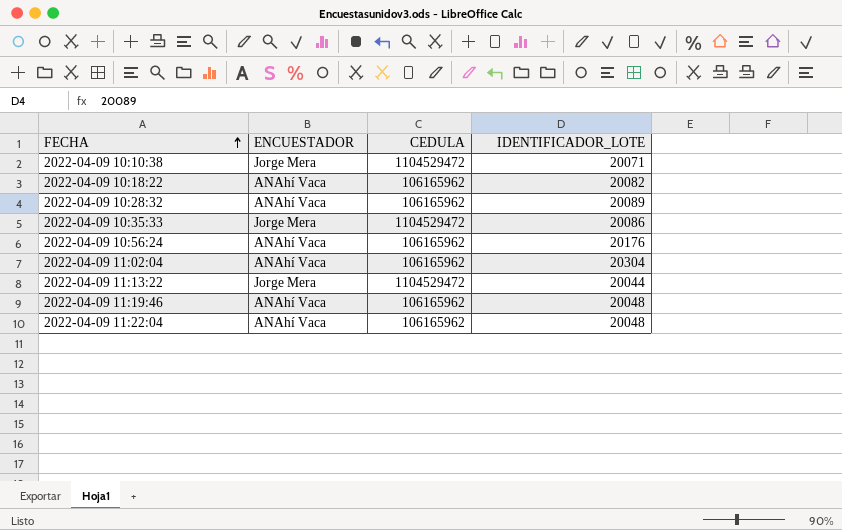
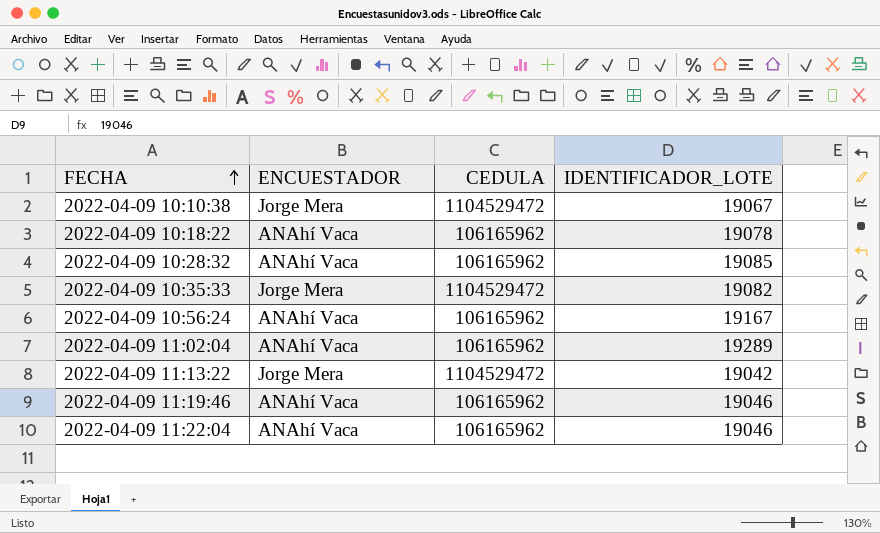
2022-04-09 10:10:38 | IDENTIFICADOR_LOTE: 20071 -> 19067
2022-04-09 10:18:22 | IDENTIFICADOR_LOTE: 20082 -> 19078
2022-04-09 10:28:32 | IDENTIFICADOR_LOTE: 20089 -> 19085
2022-04-09 10:35:33 | IDENTIFICADOR_LOTE: 20086 -> 19082
2022-04-09 10:56:24 | IDENTIFICADOR_LOTE: 20176 -> 19167
2022-04-09 11:02:04 | IDENTIFICADOR_LOTE: 20304 -> 19289
2022-04-09 11:13:22 | IDENTIFICADOR_LOTE: 20044 -> 19042
2022-04-09 11:19:46 | IDENTIFICADOR_LOTE: 20048 -> 19046
2022-04-09 11:22:04 | IDENTIFICADOR_LOTE: 20048 -> 19046

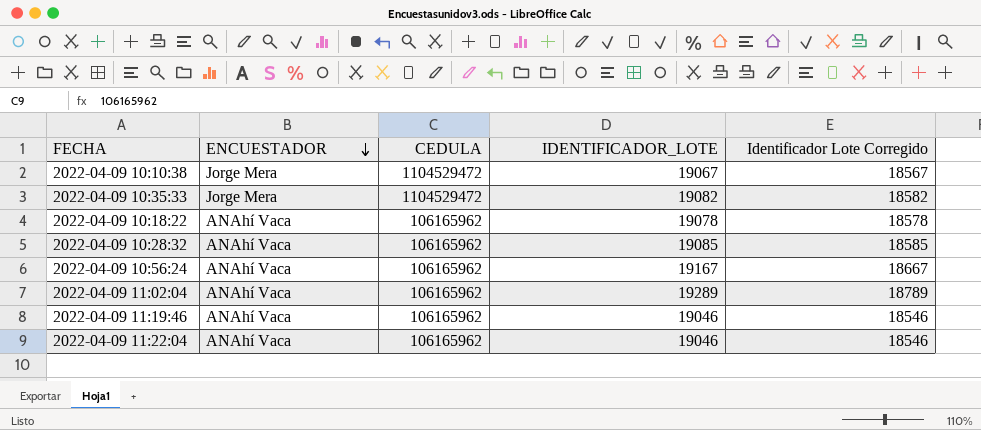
row order: FECHA ascending -> ENCUESTADOR descending
column Identificador Lote Corregido | formula: none -> [IDENTIFICADOR_LOTE] - 500
row 2022-04-09 11:13:22: Jorge Mera | 1104529472 | 19042 -> none

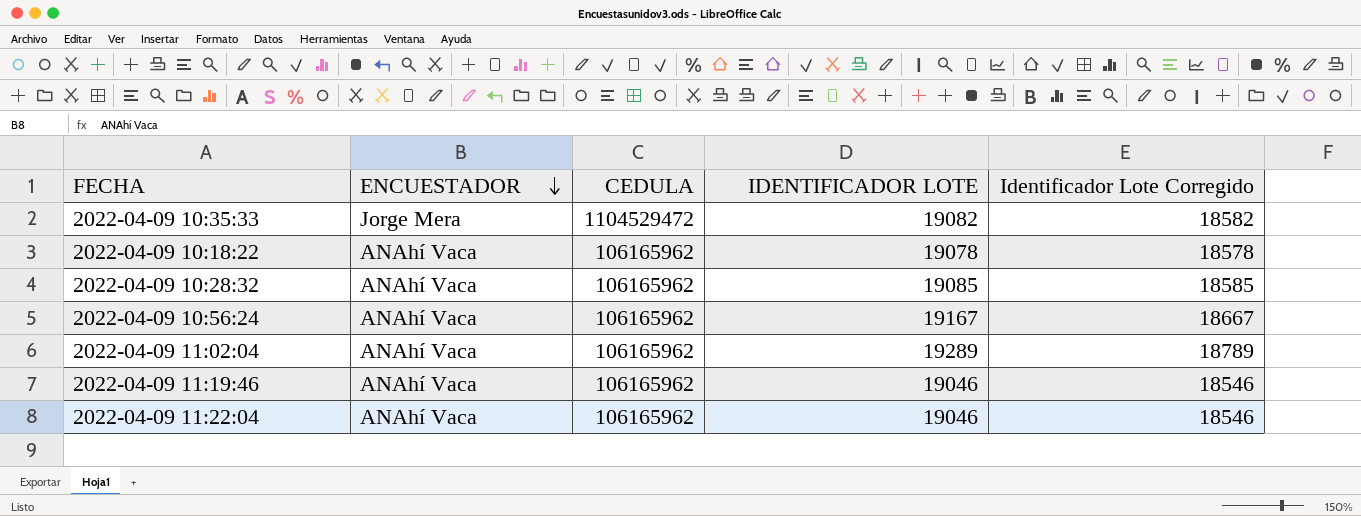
column name: IDENTIFICADOR_LOTE -> IDENTIFICADOR LOTE
row 2022-04-09 10:10:38: Jorge Mera | 1104529472 | 19067 | 18567 -> none

